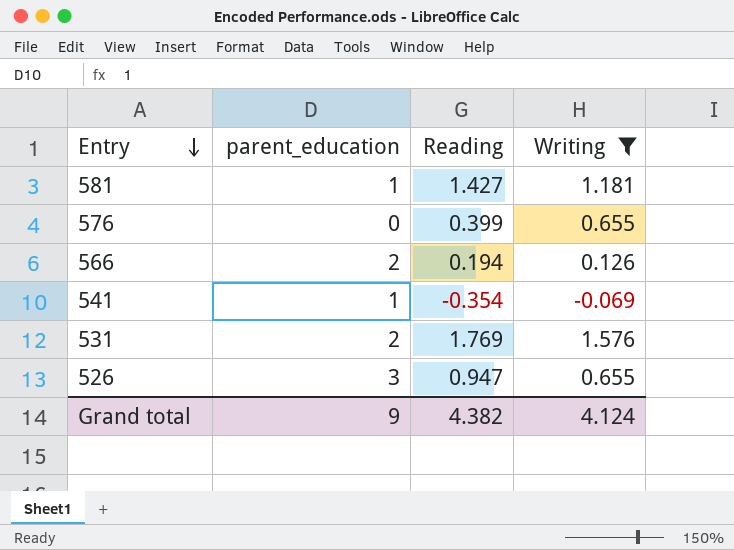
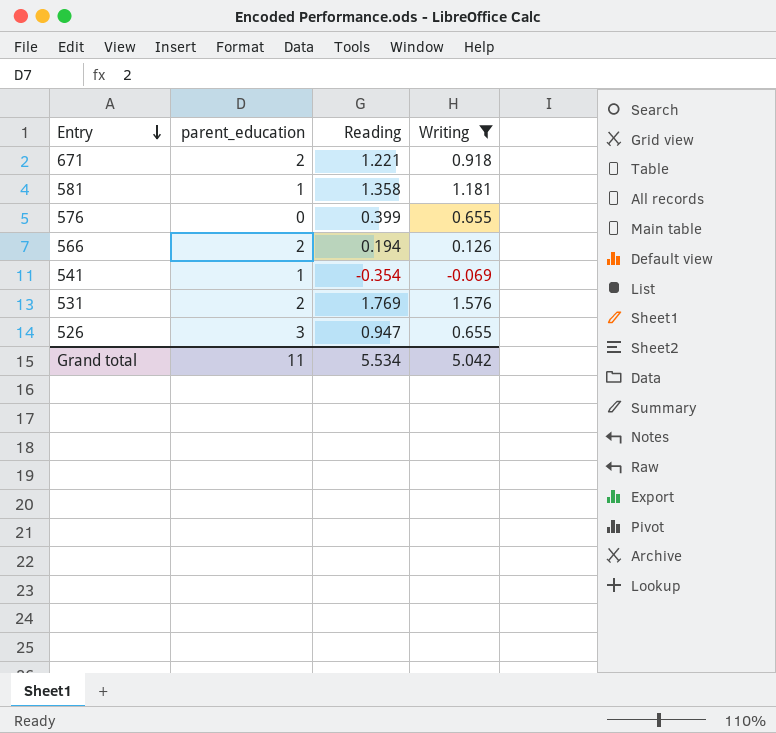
row 671: none -> 2 | 1.221 | 0.918
581 | Reading: 1.427 -> 1.358
Grand total | parent_education: 9 -> 11
Grand total | Reading: 4.382 -> 5.534
Grand total | Writing: 4.124 -> 5.042

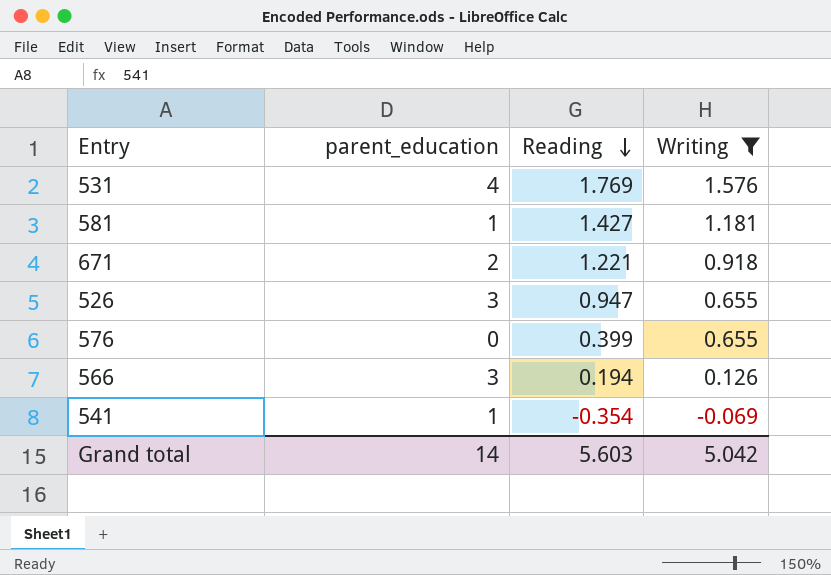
row order: Entry descending -> Reading descending
531 | parent_education: 2 -> 4
581 | Reading: 1.358 -> 1.427
566 | parent_education: 2 -> 3
Grand total | parent_education: 11 -> 14
Grand total | Reading: 5.534 -> 5.603

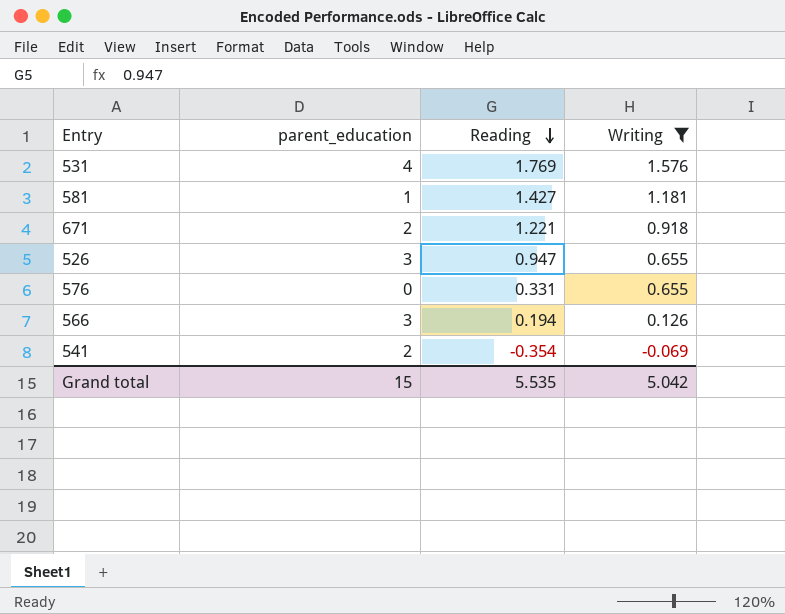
576 | Reading: 0.399 -> 0.331
541 | parent_education: 1 -> 2
Grand total | parent_education: 14 -> 15
Grand total | Reading: 5.603 -> 5.535

